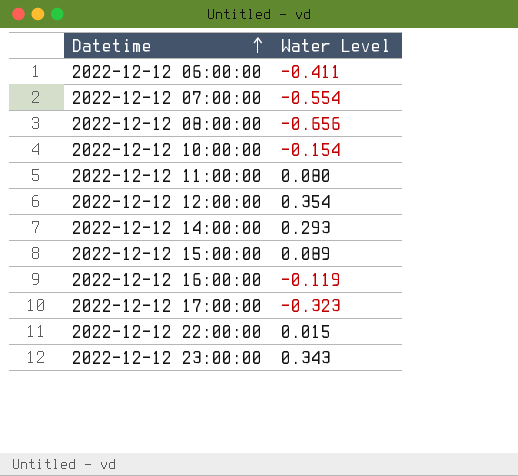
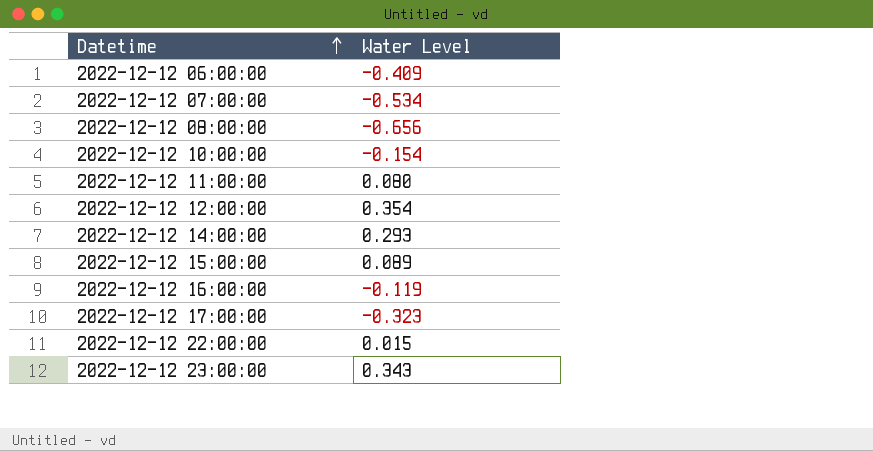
2022-12-12 06:00:00 | Water Level: -0.411 -> -0.409
2022-12-12 07:00:00 | Water Level: -0.554 -> -0.534

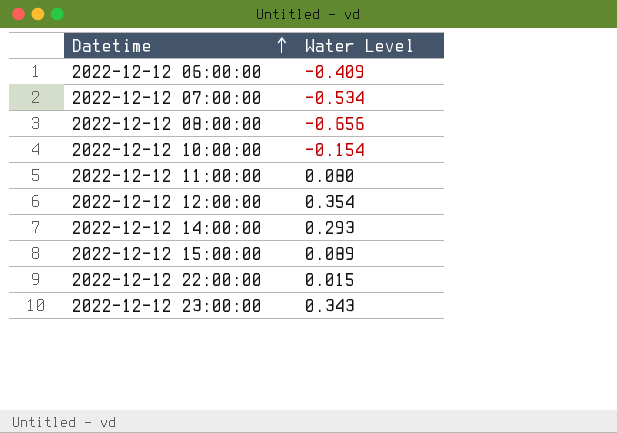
row 2022-12-12 16:00:00: -0.119 -> none
row 2022-12-12 17:00:00: -0.323 -> none

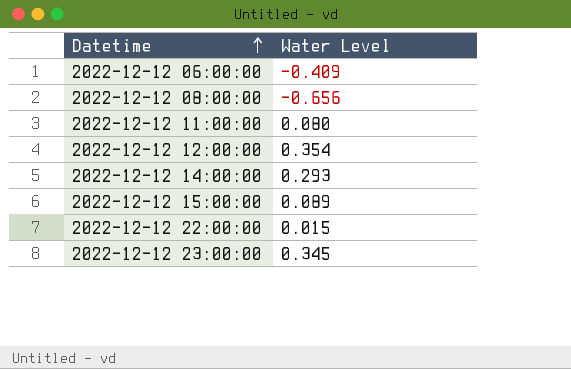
row 2022-12-12 07:00:00: -0.534 -> none
row 2022-12-12 10:00:00: -0.154 -> none
2022-12-12 23:00:00 | Water Level: 0.343 -> 0.345

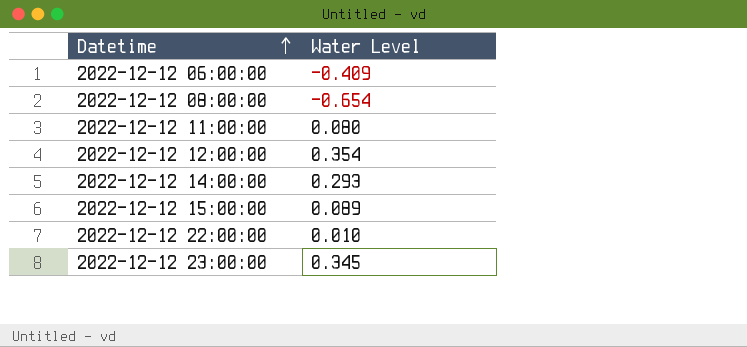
2022-12-12 08:00:00 | Water Level: -0.656 -> -0.654
2022-12-12 22:00:00 | Water Level: 0.015 -> 0.010

